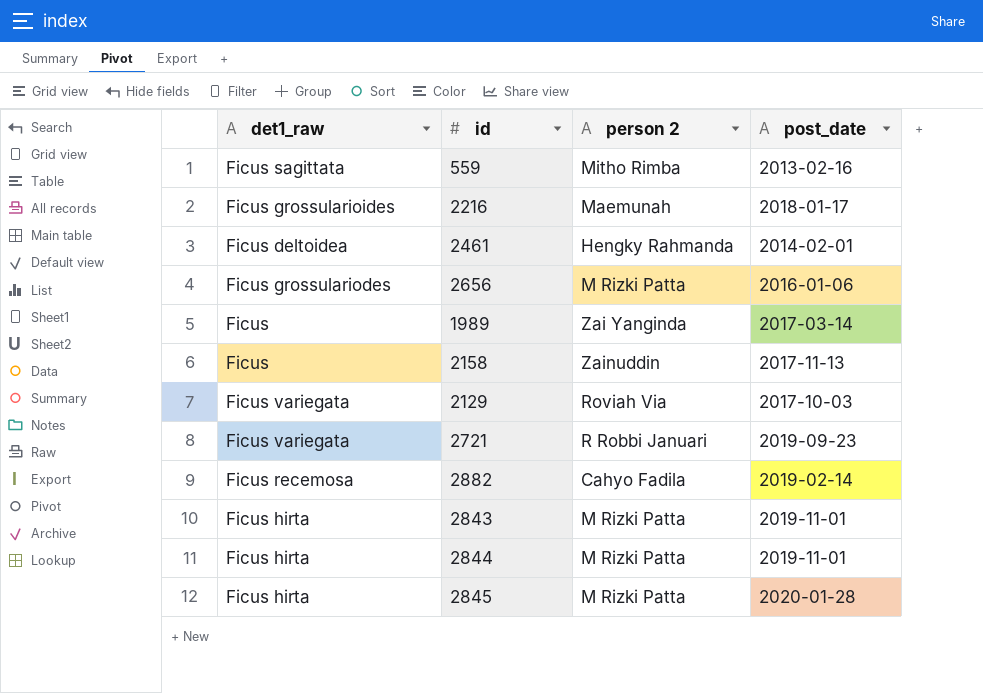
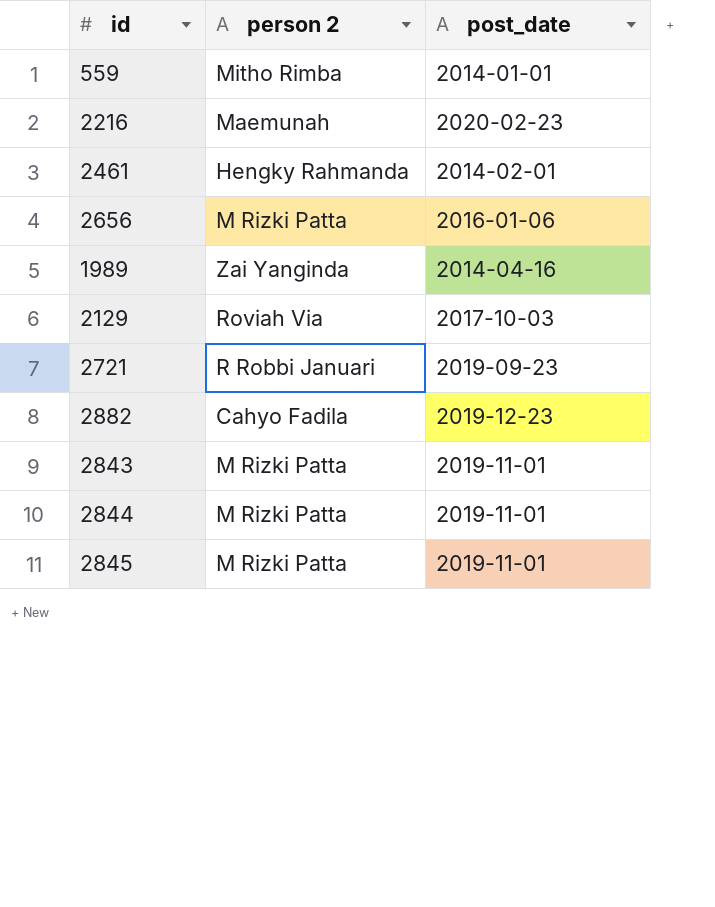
column det1_raw | position: 1 -> none
row 2158: Ficus | Zainuddin | 2017-11-13 -> none
559 | post_date: 2013-02-16 -> 2014-01-01
2216 | post_date: 2018-01-17 -> 2020-02-23
1989 | post_date: 2017-03-14 -> 2014-04-16
2882 | post_date: 2019-02-14 -> 2019-12-23
2845 | post_date: 2020-01-28 -> 2019-11-01

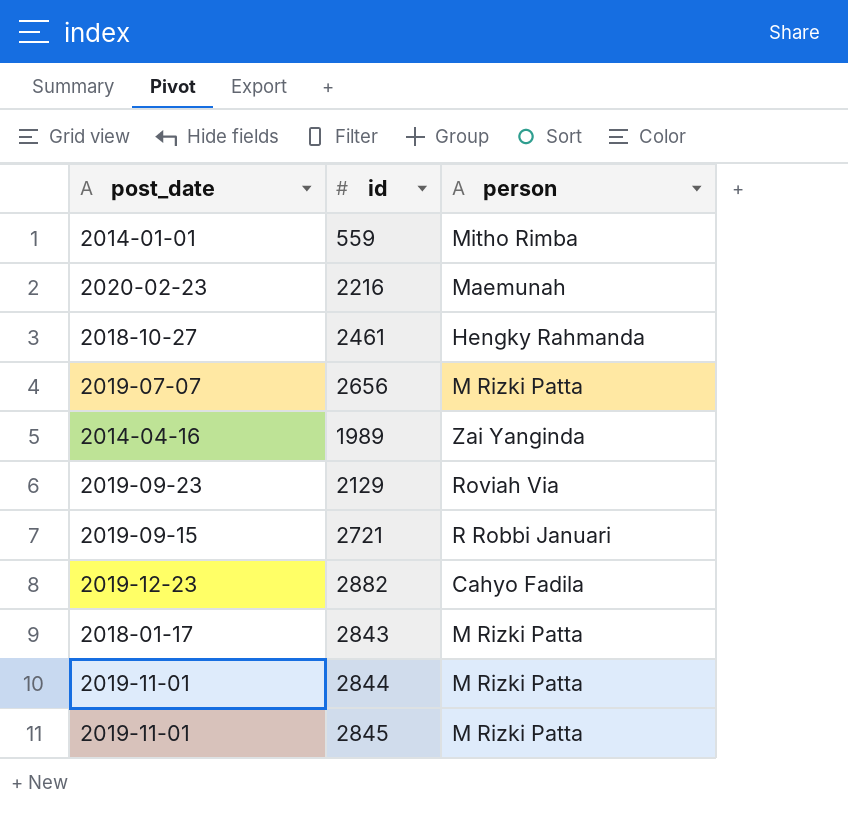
column post_date | position: 3 -> 1
column name: person 2 -> person
2461 | post_date: 2014-02-01 -> 2018-10-27
2656 | post_date: 2016-01-06 -> 2019-07-07
2129 | post_date: 2017-10-03 -> 2019-09-23
2721 | post_date: 2019-09-23 -> 2019-09-15
2843 | post_date: 2019-11-01 -> 2018-01-17

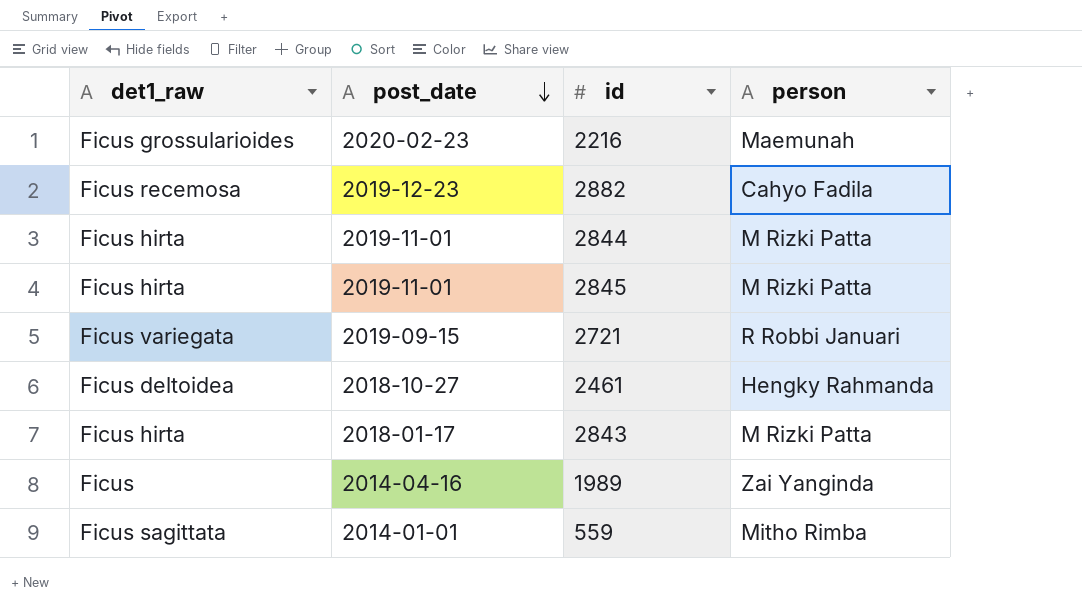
row order: none -> post_date descending
column det1_raw | position: none -> 1
row 2656: 2019-07-07 | M Rizki Patta -> none
row 2129: 2019-09-23 | Roviah Via -> none

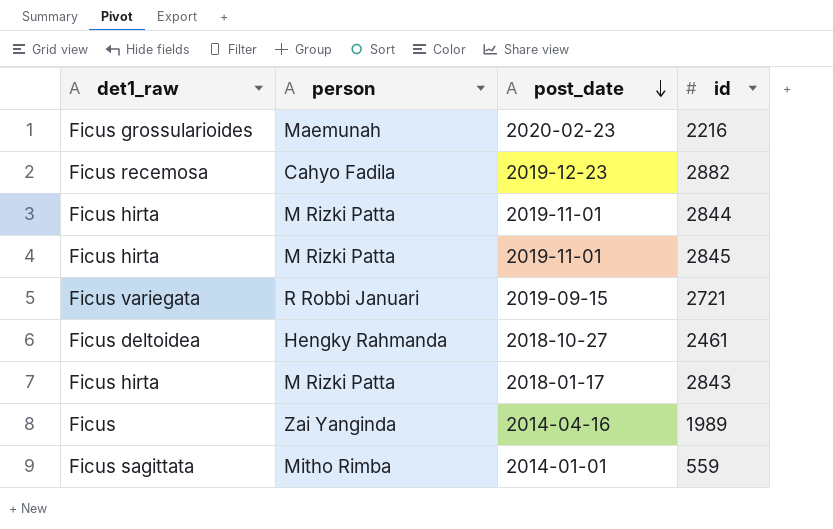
column person | position: 4 -> 2

